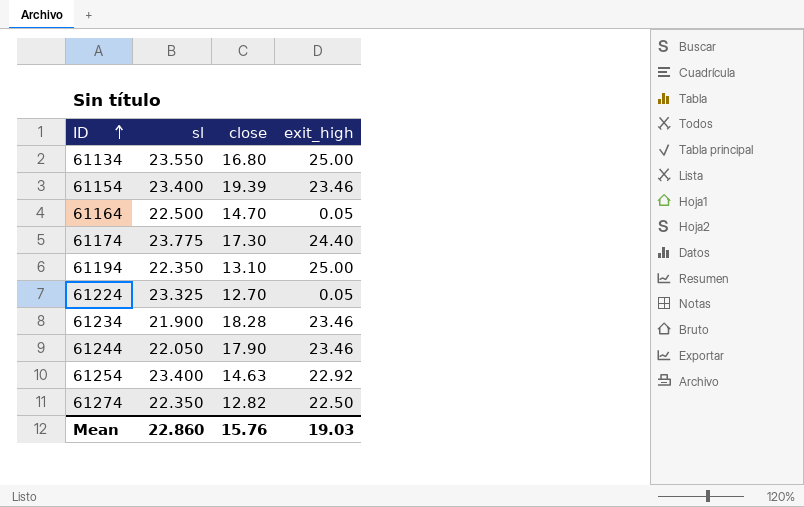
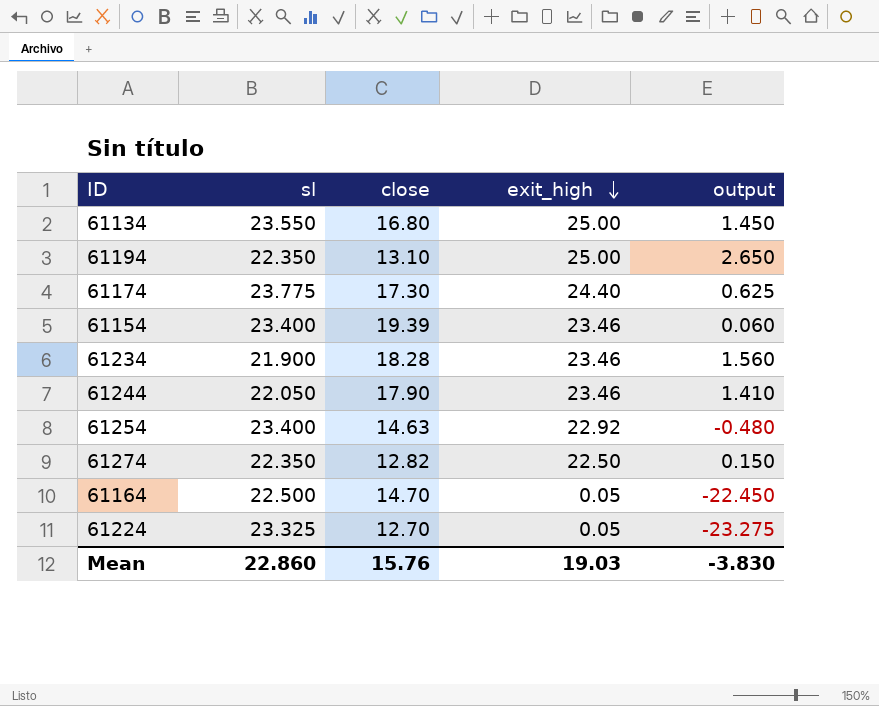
row order: ID ascending -> exit_high descending
column output | formula: none -> [exit_high] - [sl]

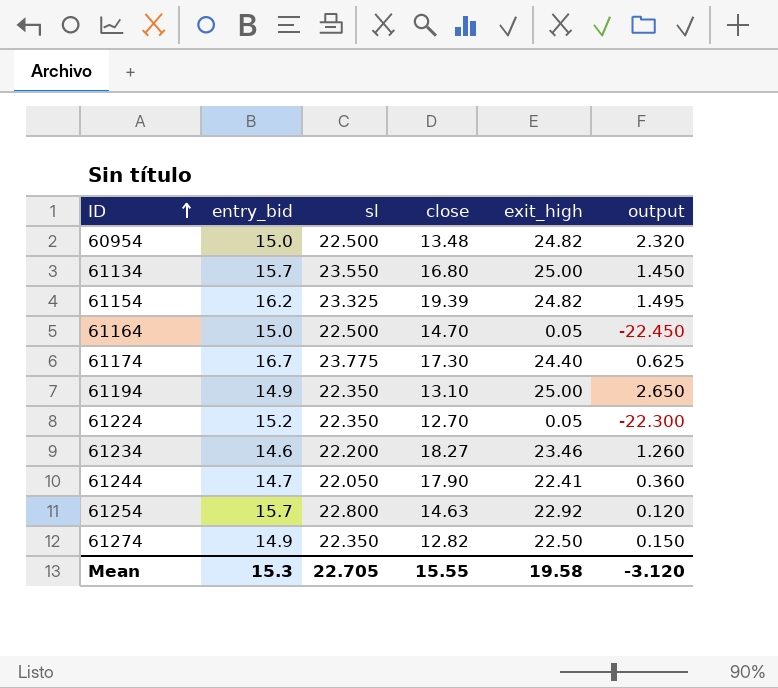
row order: exit_high descending -> ID ascending
column entry_bid | position: none -> 2
row 60954: none -> 15.0 | 22.500 | 13.48 | 24.82 | 2.320
61154 | sl: 23.400 -> 23.325
61154 | exit_high: 23.46 -> 24.82
61154 | output: 0.060 -> 1.495
61224 | sl: 23.325 -> 22.350
61224 | output: -23.275 -> -22.300
61234 | sl: 21.900 -> 22.200
61234 | close: 18.28 -> 18.27
61234 | output: 1.560 -> 1.260
61244 | exit_high: 23.46 -> 22.41
61244 | output: 1.410 -> 0.360
61254 | sl: 23.400 -> 22.800
61254 | output: -0.480 -> 0.120
Mean | sl: 22.860 -> 22.705
Mean | close: 15.76 -> 15.55
Mean | exit_high: 19.03 -> 19.58
Mean | output: -3.830 -> -3.120

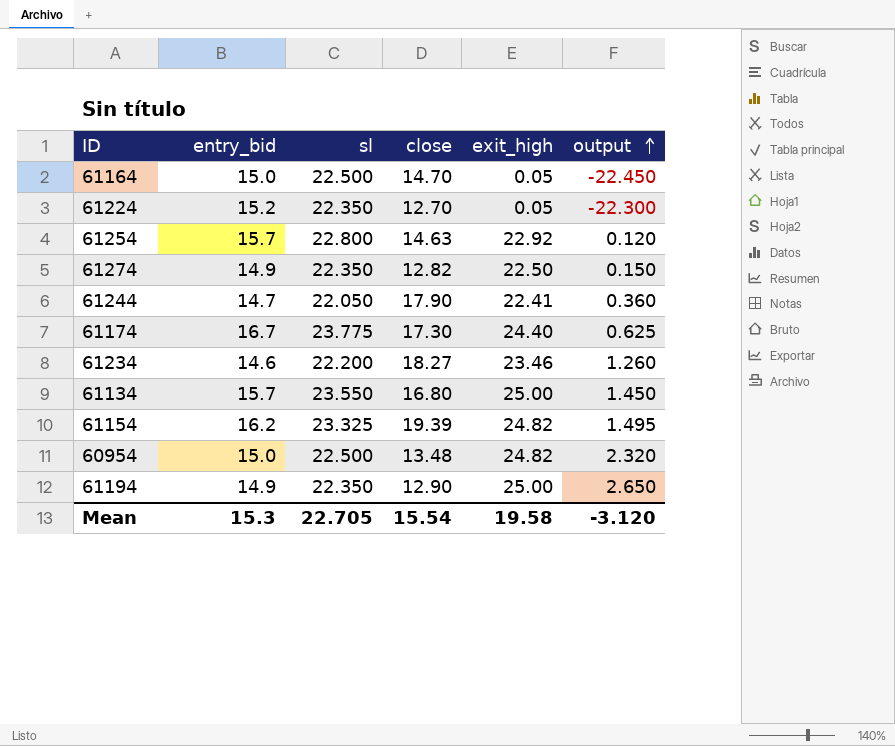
row order: ID ascending -> output ascending
61194 | close: 13.10 -> 12.90
Mean | close: 15.55 -> 15.54

